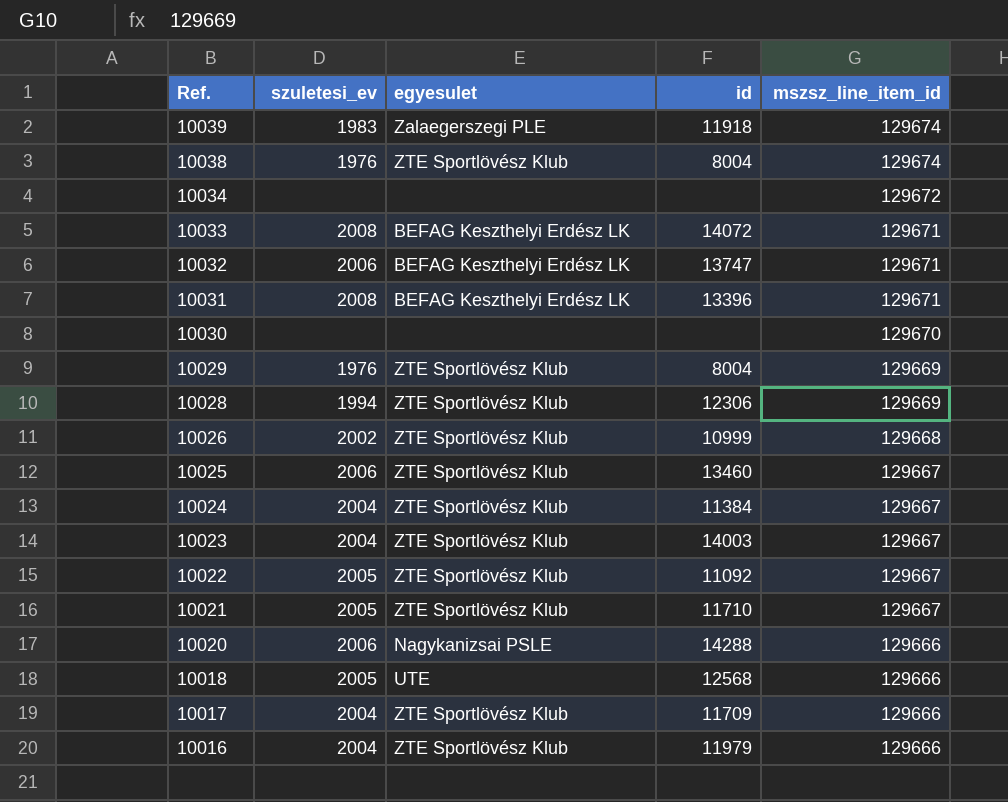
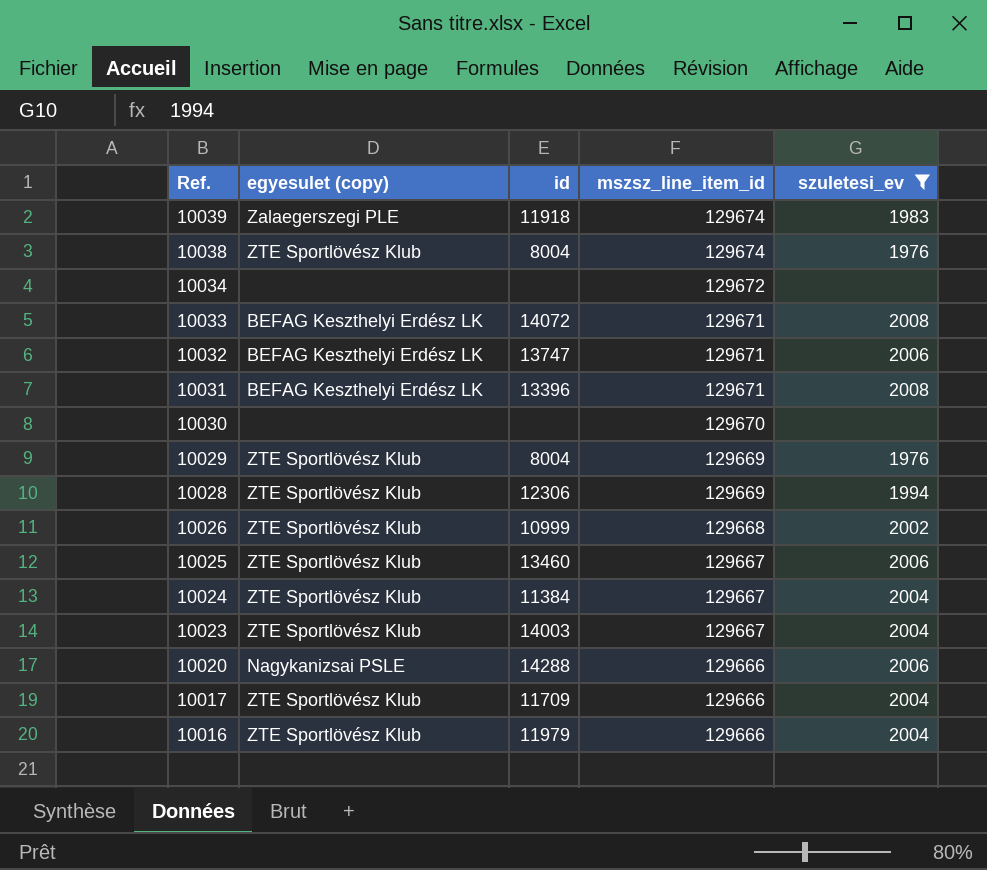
filter: none -> szuletesi_ev != 2005
column name: egyesulet -> egyesulet (copy)
column szuletesi_ev | position: 2 -> 5

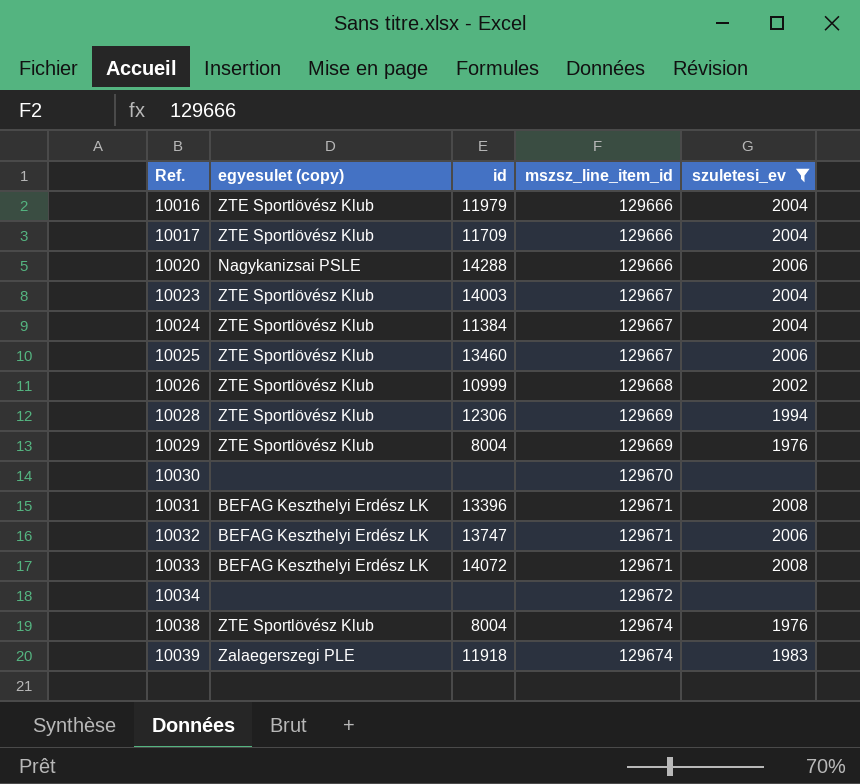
row order: Ref. descending -> Ref. ascending

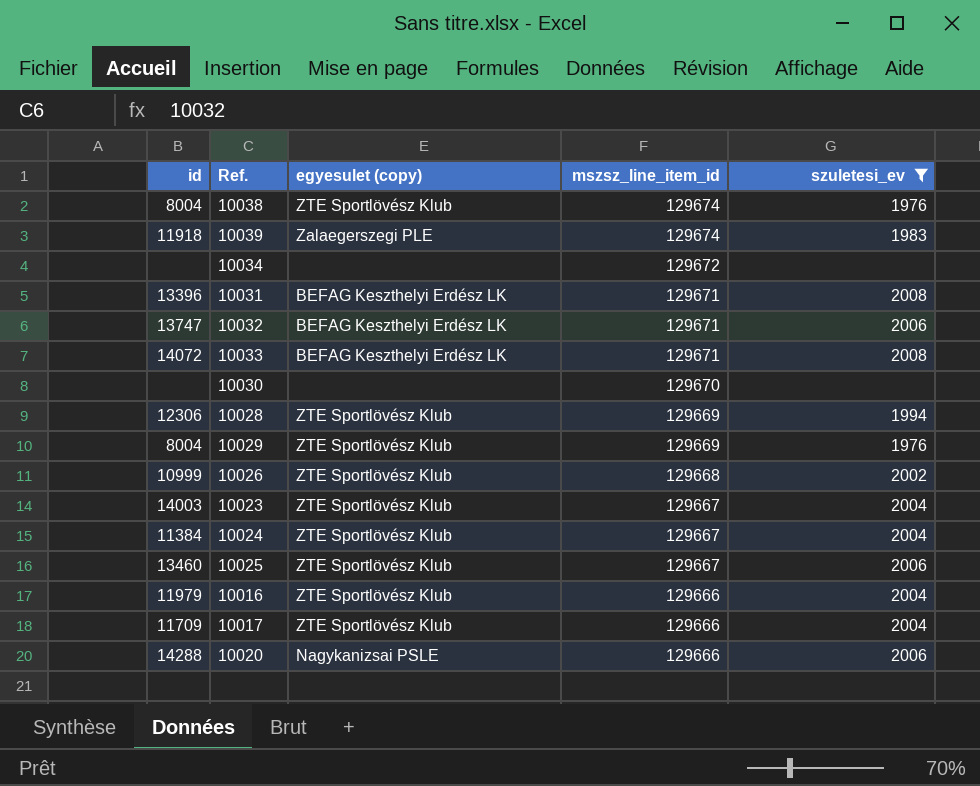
row order: Ref. ascending -> mszsz_line_item_id descending
column id | position: 3 -> 1

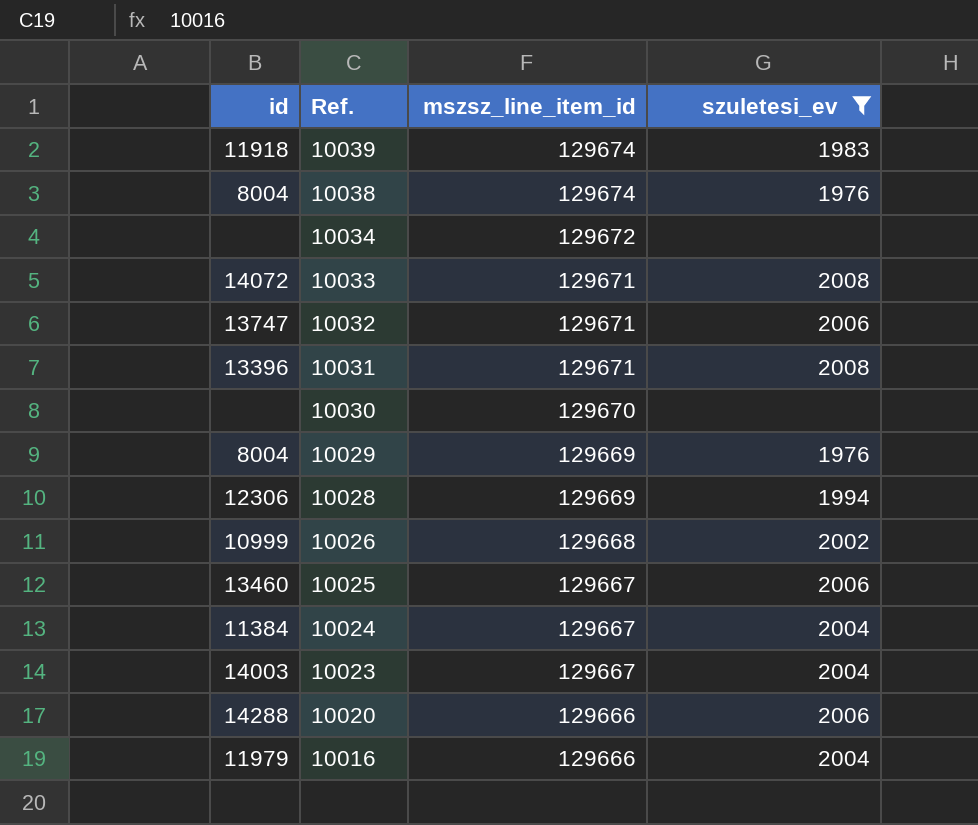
row order: mszsz_line_item_id descending -> Ref. descending
column egyesulet (copy) | position: 3 -> none
row 10017: 11709 | ZTE Sportlövész Klub | 129666 | 2004 -> none

